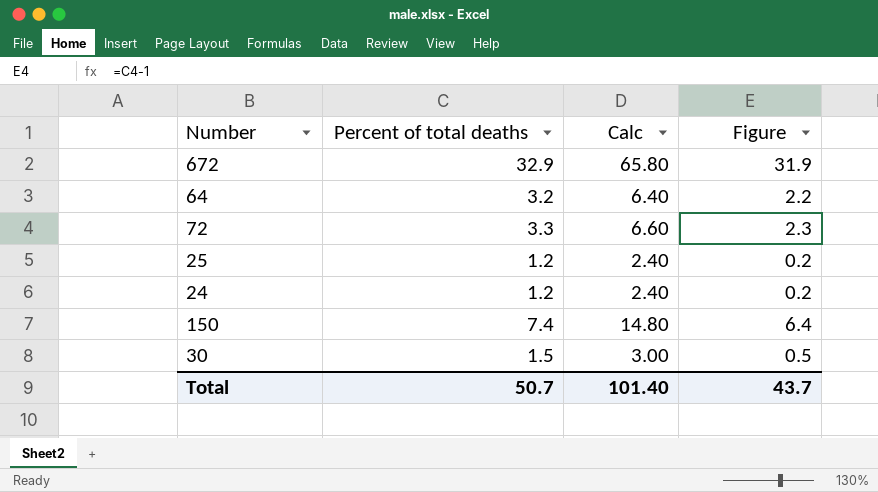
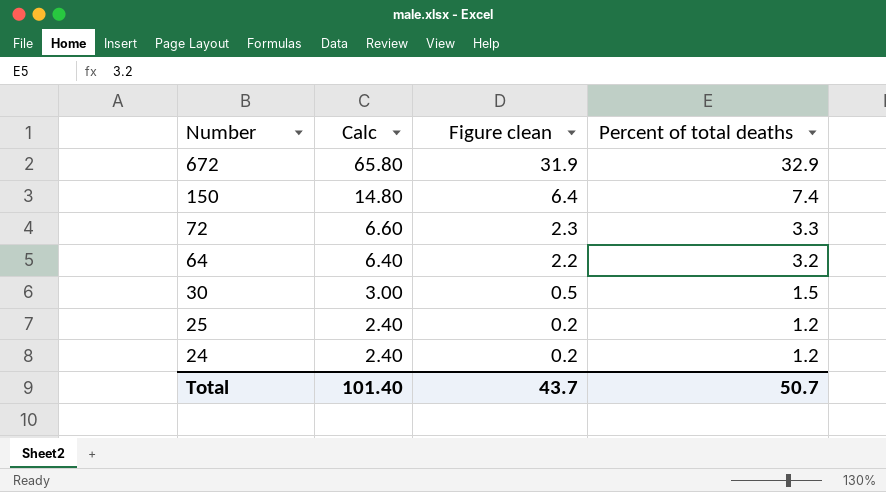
row order: none -> Number descending
column name: Figure -> Figure clean
column Percent of total deaths | position: 2 -> 4

